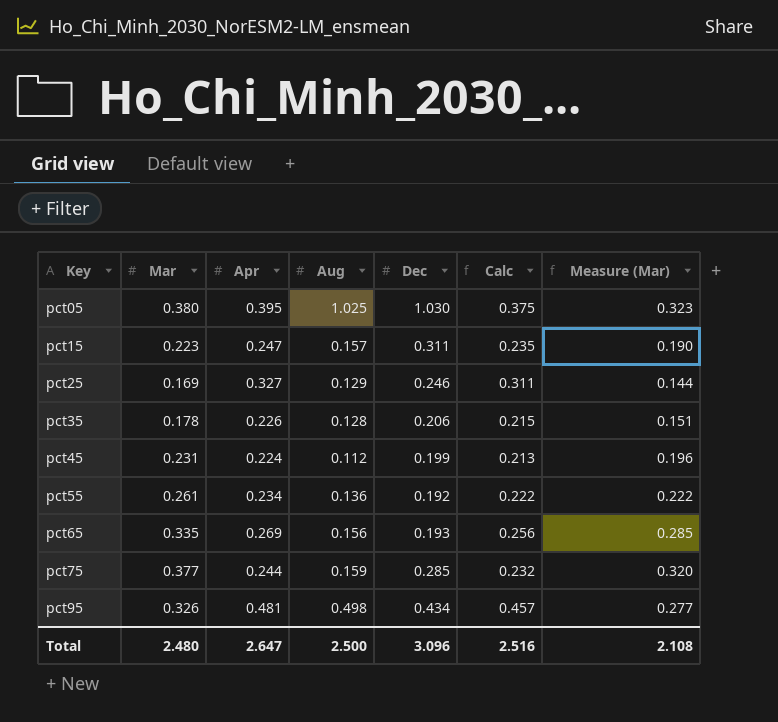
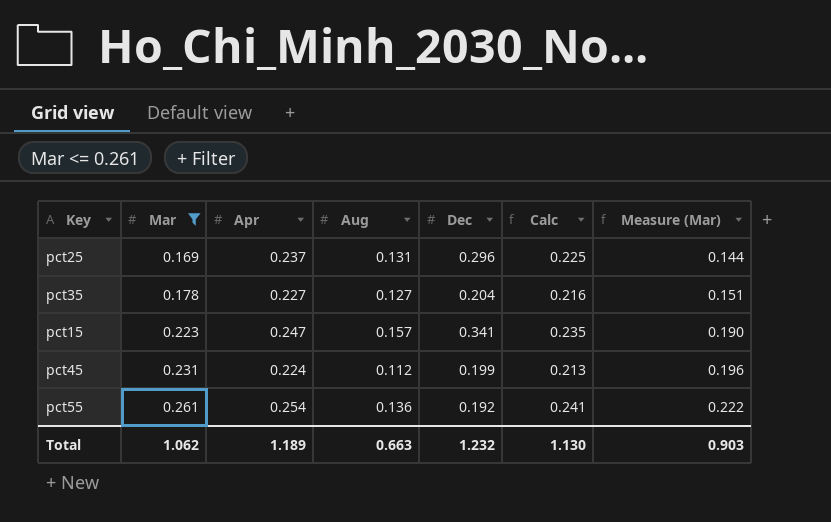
filter: none -> Mar <= 0.261
row order: Key ascending -> Mar ascending
pct25 | Apr: 0.327 -> 0.237
pct25 | Aug: 0.129 -> 0.131
pct25 | Dec: 0.246 -> 0.296
pct25 | Calc: 0.311 -> 0.225
pct35 | Apr: 0.226 -> 0.227
pct35 | Aug: 0.128 -> 0.127
pct35 | Dec: 0.206 -> 0.204
pct35 | Calc: 0.215 -> 0.216
pct15 | Dec: 0.311 -> 0.341
pct55 | Apr: 0.234 -> 0.254
pct55 | Calc: 0.222 -> 0.241
Total | Mar: 2.480 -> 1.062
Total | Apr: 2.647 -> 1.189
Total | Aug: 2.500 -> 0.663
Total | Dec: 3.096 -> 1.232
Total | Calc: 2.516 -> 1.130
Total | Measure (Mar): 2.108 -> 0.903

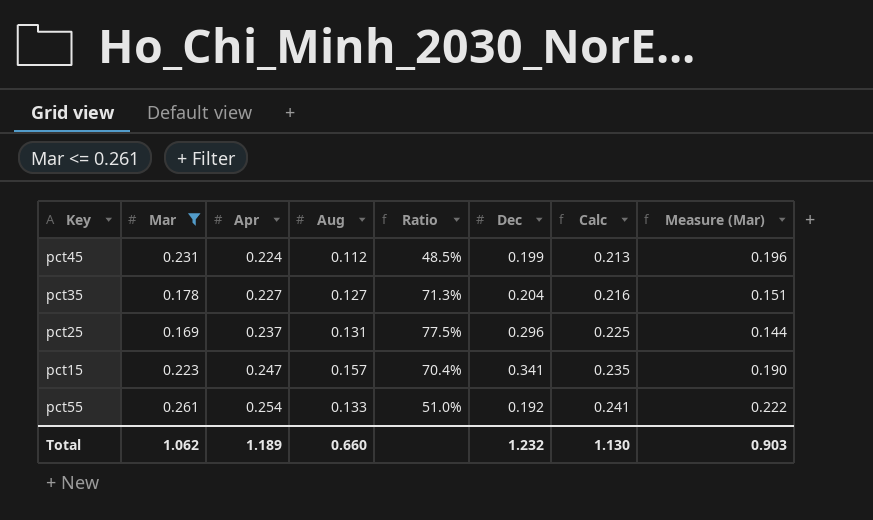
row order: Mar ascending -> Apr ascending
column Ratio | formula: none -> [Aug] / [Mar]
pct55 | Aug: 0.136 -> 0.133
Total | Aug: 0.663 -> 0.660

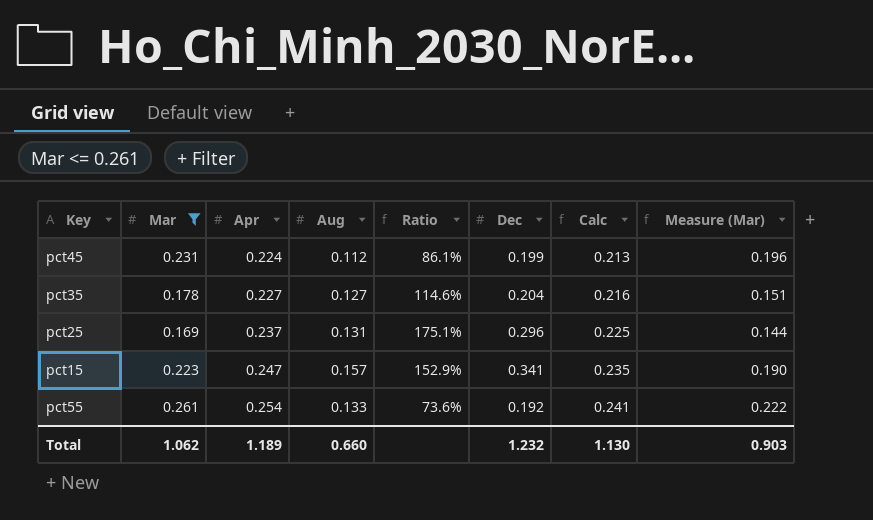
column Ratio | formula: [Aug] / [Mar] -> [Dec] / [Mar]

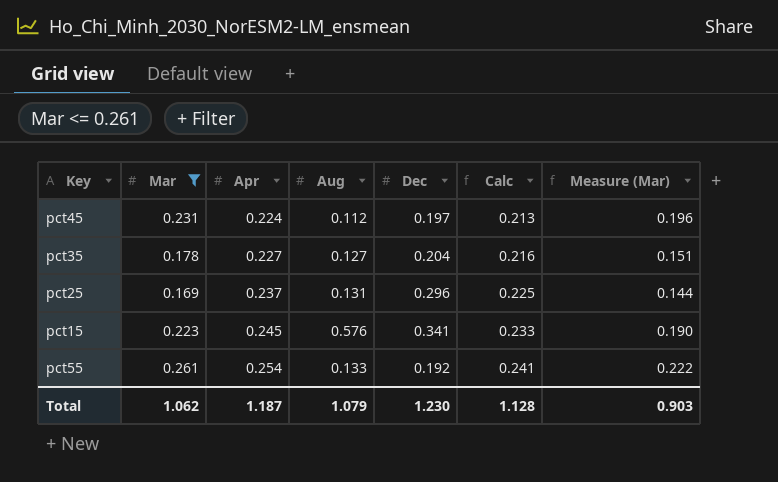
column Ratio | formula: [Dec] / [Mar] -> none
pct45 | Dec: 0.199 -> 0.197
pct15 | Apr: 0.247 -> 0.245
pct15 | Aug: 0.157 -> 0.576
pct15 | Calc: 0.235 -> 0.233
Total | Apr: 1.189 -> 1.187
Total | Aug: 0.660 -> 1.079
Total | Dec: 1.232 -> 1.230
Total | Calc: 1.130 -> 1.128

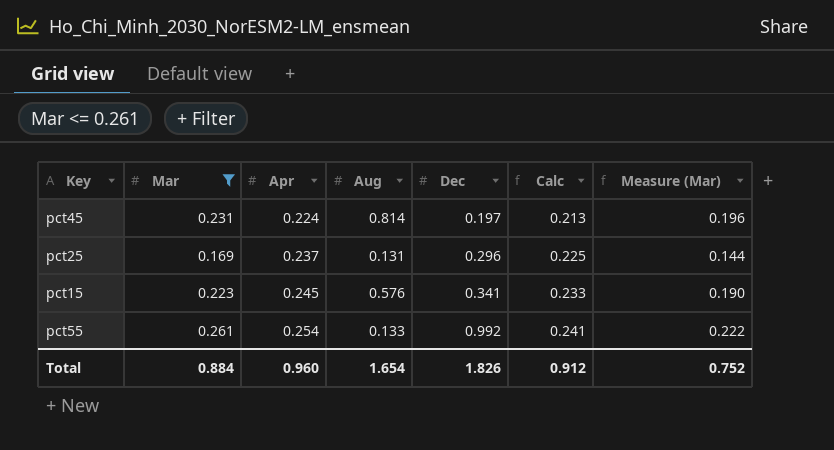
row pct35: 0.178 | 0.227 | 0.127 | 0.204 | 0.216 | 0.151 -> none
pct45 | Aug: 0.112 -> 0.814
pct55 | Dec: 0.192 -> 0.992
Total | Mar: 1.062 -> 0.884
Total | Apr: 1.187 -> 0.960
Total | Aug: 1.079 -> 1.654
Total | Dec: 1.230 -> 1.826
Total | Calc: 1.128 -> 0.912
Total | Measure (Mar): 0.903 -> 0.752

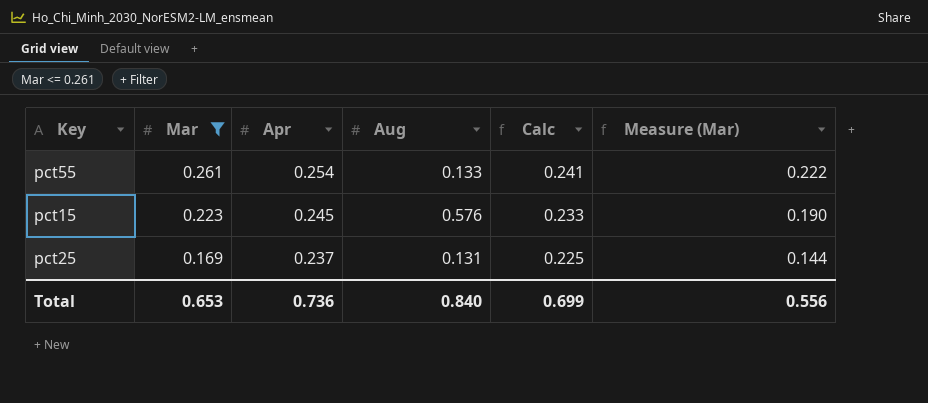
row order: Apr ascending -> Mar descending
column Dec | position: 5 -> none
row pct45: 0.231 | 0.224 | 0.814 | 0.197 | 0.213 | 0.196 -> none
Total | Mar: 0.884 -> 0.653
Total | Apr: 0.960 -> 0.736
Total | Aug: 1.654 -> 0.840
Total | Calc: 0.912 -> 0.699
Total | Measure (Mar): 0.752 -> 0.556

